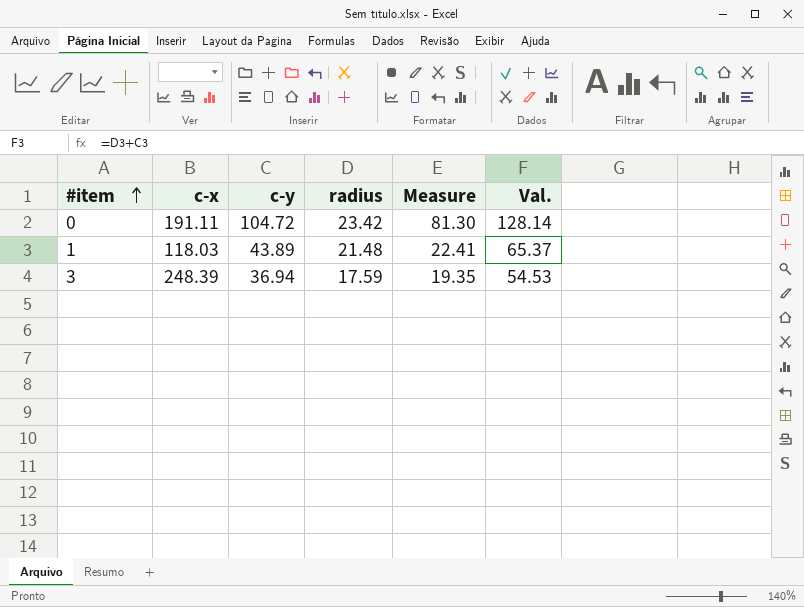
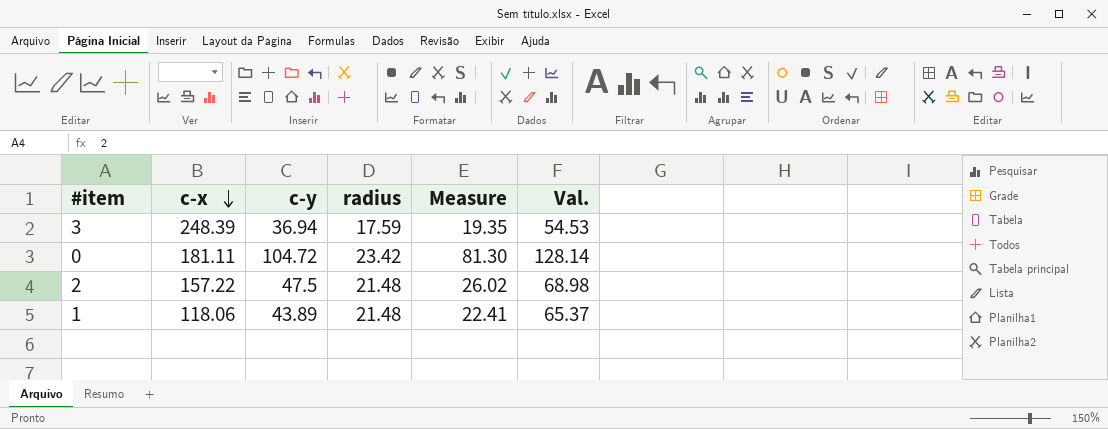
row order: #item ascending -> c-x descending
0 | c-x: 191.11 -> 181.11
row 2: none -> 157.22 | 47.5 | 21.48 | 26.02 | 68.98
1 | c-x: 118.03 -> 118.06

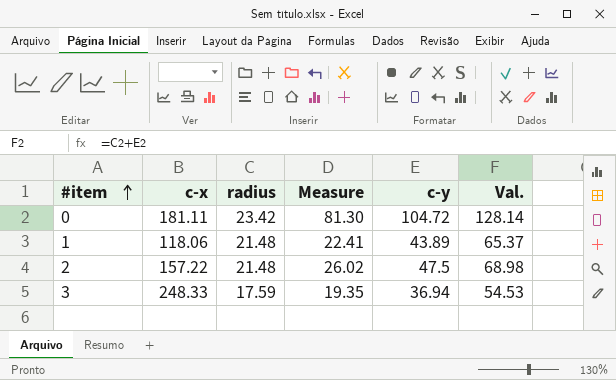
row order: c-x descending -> #item ascending
column c-y | position: 3 -> 5
3 | c-x: 248.39 -> 248.33

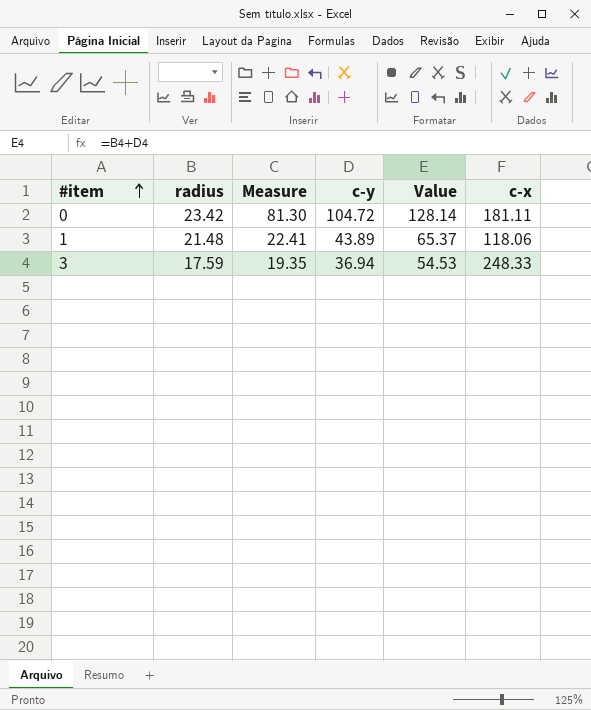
column name: Val. -> Value
column c-x | position: 2 -> 6
row 2: 157.22 | 21.48 | 26.02 | 47.5 | 68.98 -> none

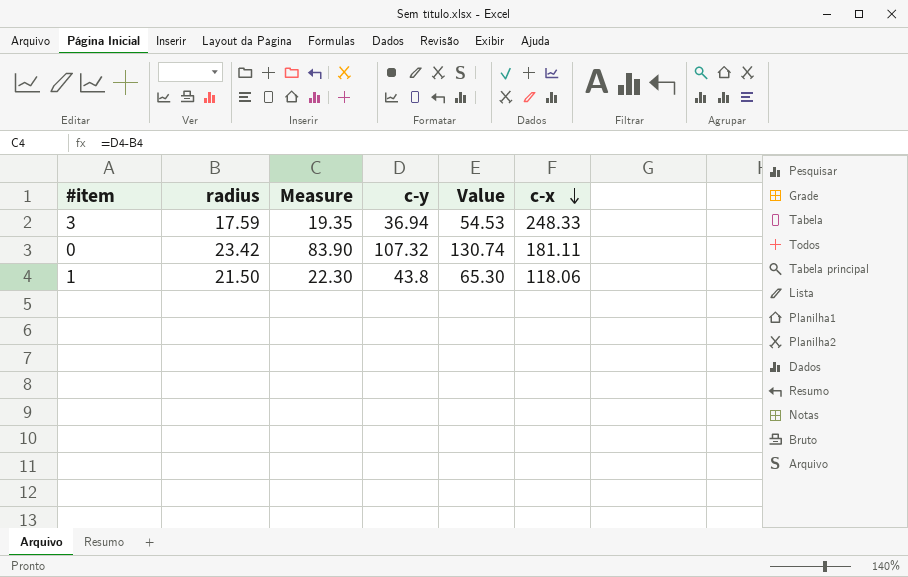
row order: #item ascending -> c-x descending
0 | Measure: 81.30 -> 83.90
0 | c-y: 104.72 -> 107.32
0 | Value: 128.14 -> 130.74
1 | radius: 21.48 -> 21.50
1 | Measure: 22.41 -> 22.30
1 | c-y: 43.89 -> 43.8
1 | Value: 65.37 -> 65.30

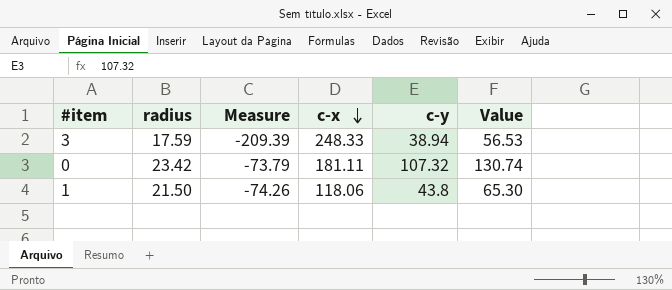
column Measure | formula: [c-y] - [radius] -> [c-y] - [c-x]
column c-x | position: 6 -> 4
3 | c-y: 36.94 -> 38.94
3 | Value: 54.53 -> 56.53

